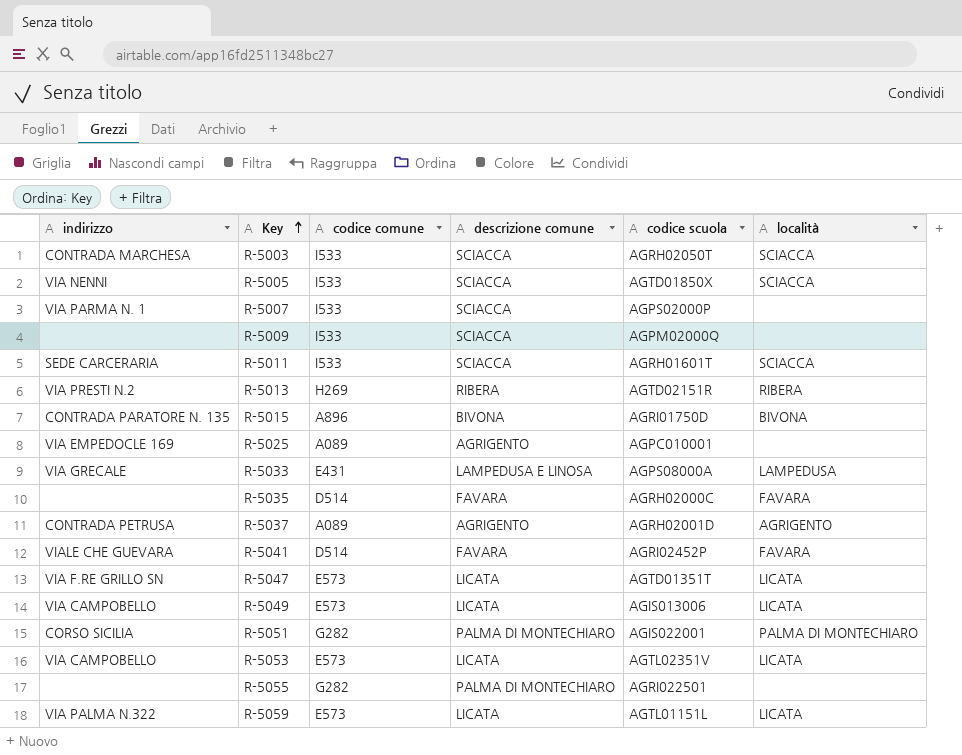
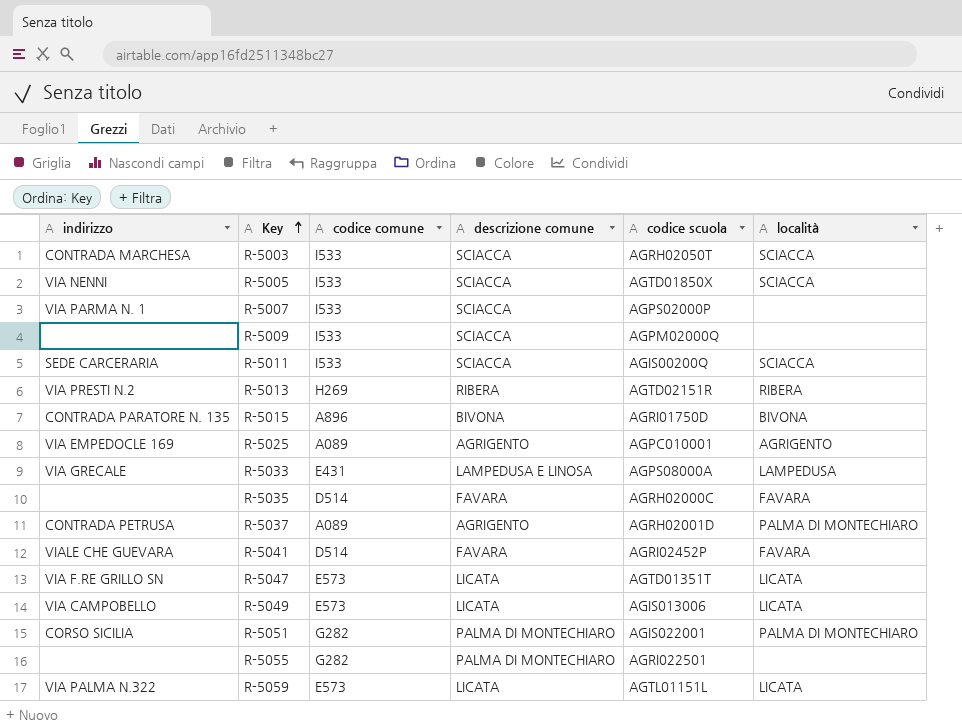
row R-5053: VIA CAMPOBELLO | E573 | LICATA | AGTL02351V | LICATA -> none
R-5011 | codice scuola: AGRH01601T -> AGIS00200Q
R-5025 | località: none -> AGRIGENTO
R-5037 | località: AGRIGENTO -> PALMA DI MONTECHIARO

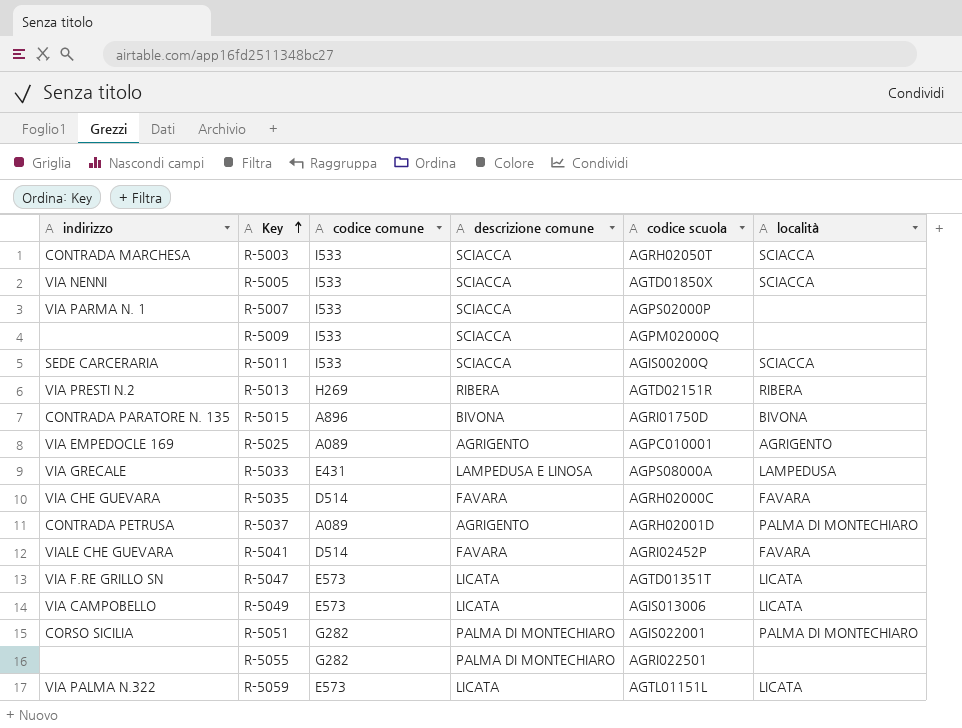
R-5035 | indirizzo: none -> VIA CHE GUEVARA

